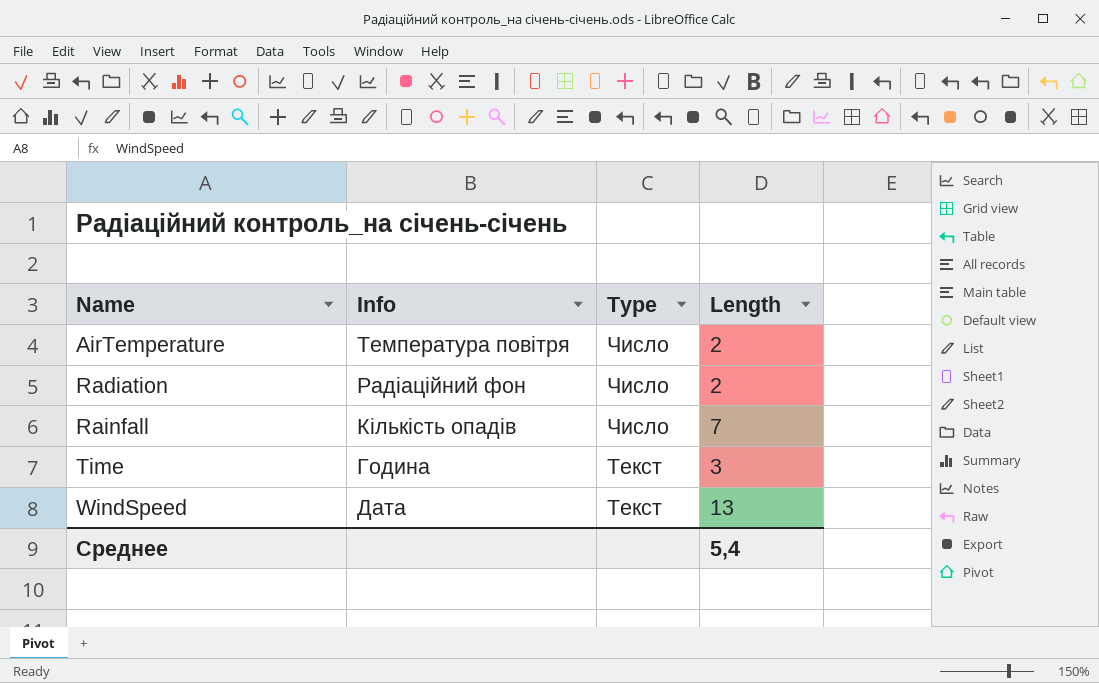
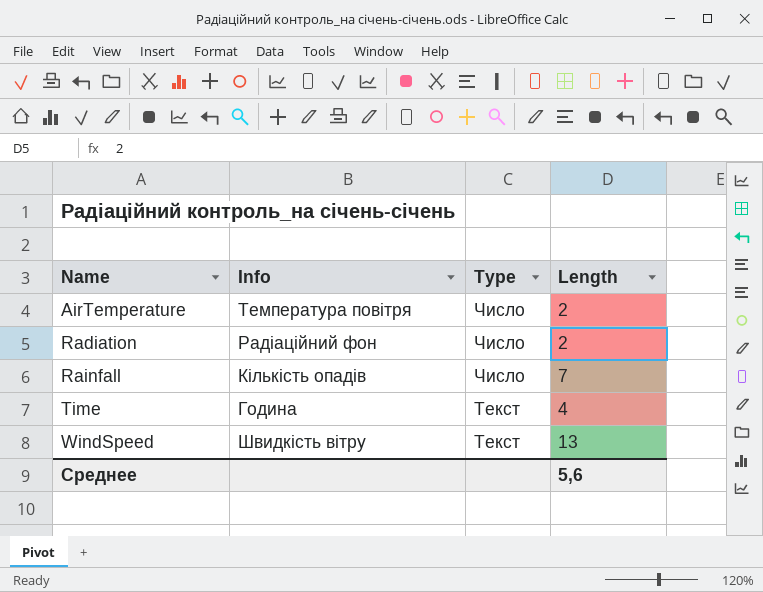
Time | Length: 3 -> 4
WindSpeed | Info: Дата -> Швидкість вітру
Среднее | Length: 5,4 -> 5,6

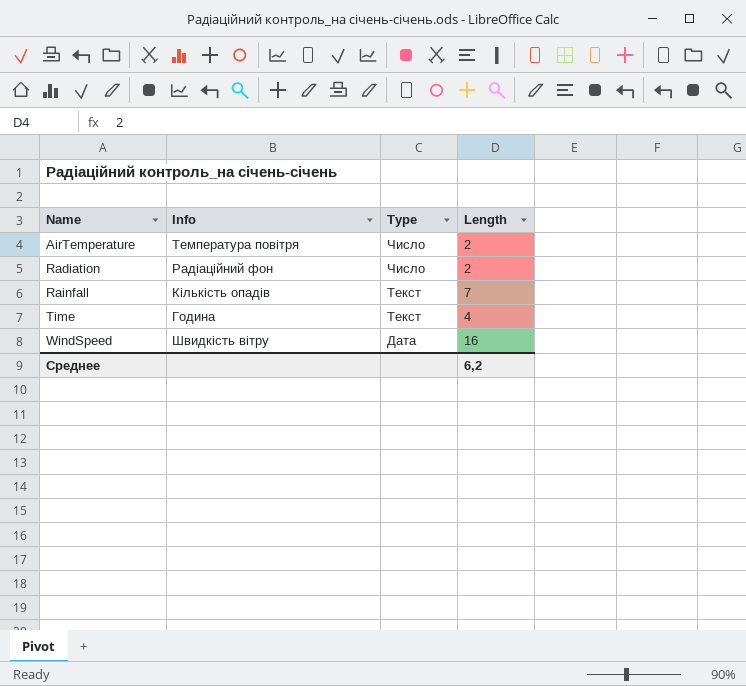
Rainfall | Type: Число -> Текст
WindSpeed | Type: Текст -> Дата
WindSpeed | Length: 13 -> 16
Среднее | Length: 5,6 -> 6,2

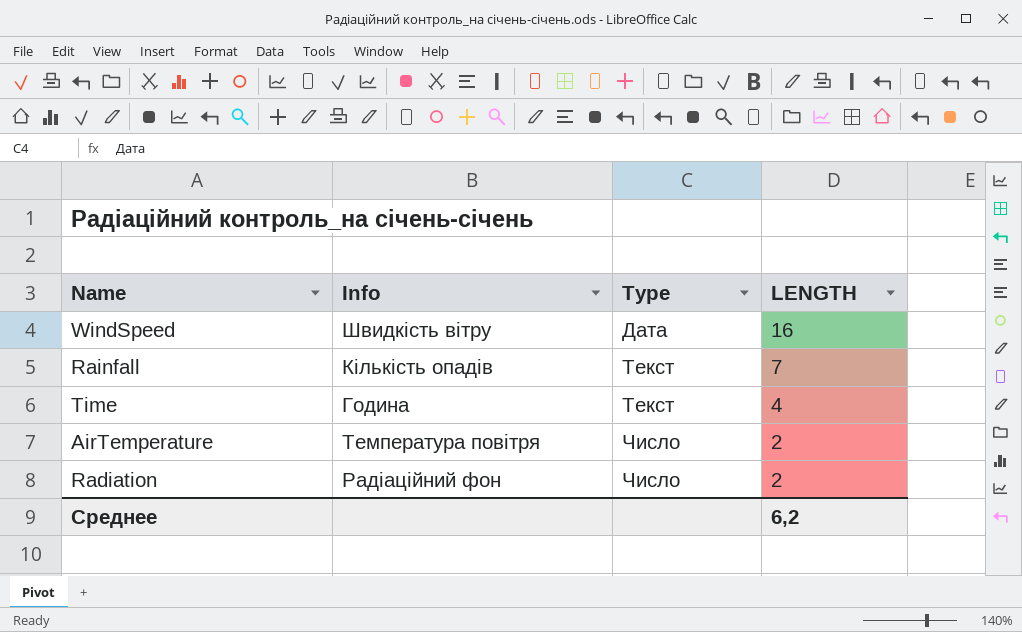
row order: Name ascending -> Type ascending
column name: Length -> LENGTH

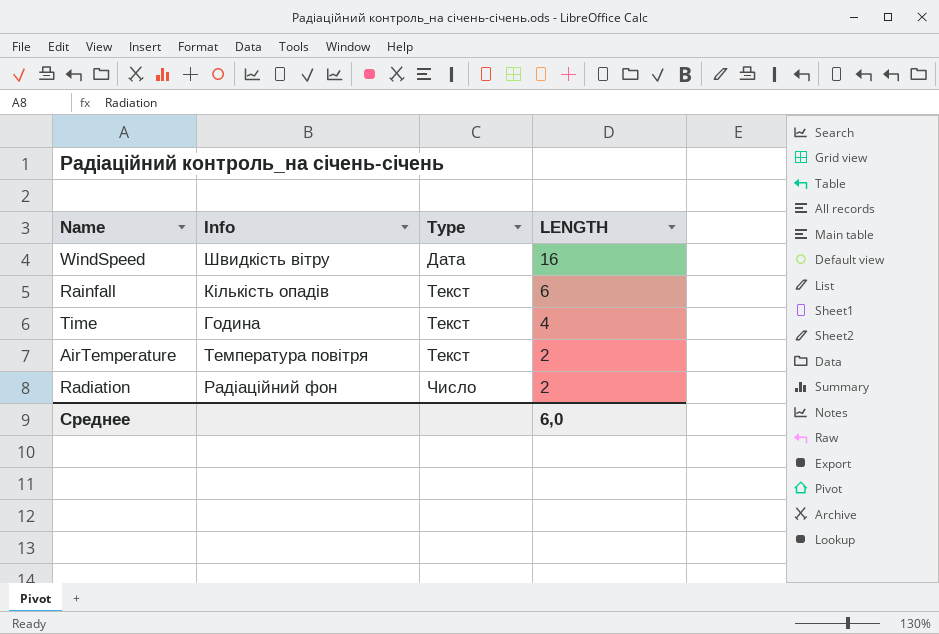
Rainfall | LENGTH: 7 -> 6
AirTemperature | Type: Число -> Текст
Среднее | LENGTH: 6,2 -> 6,0

